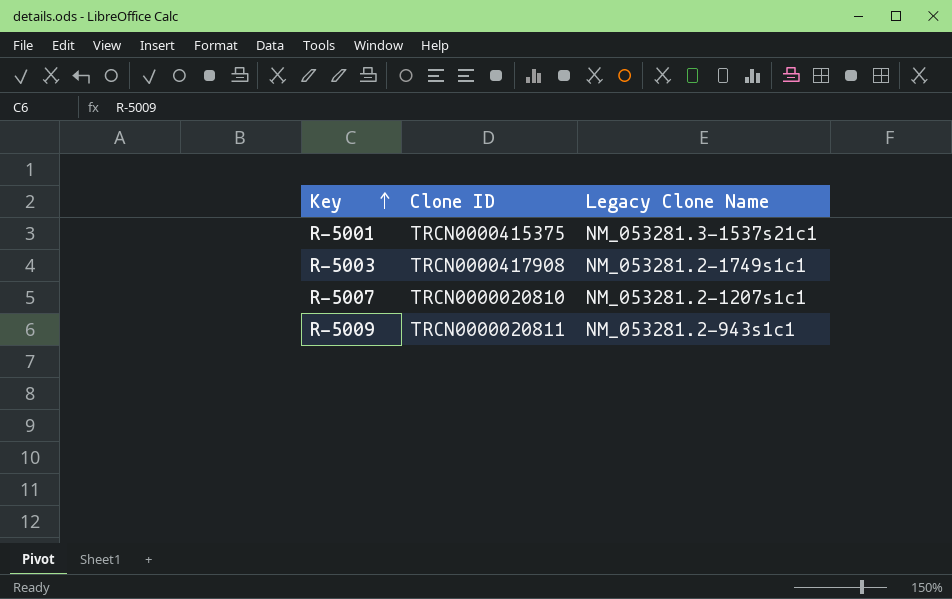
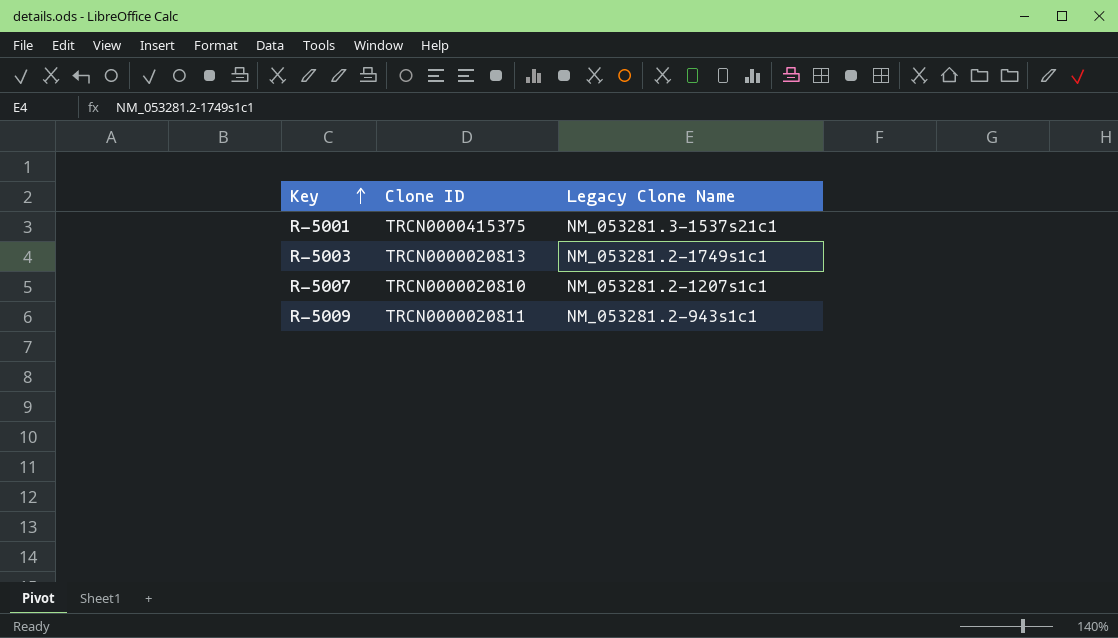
R-5003 | Clone ID: TRCN0000417908 -> TRCN0000020813

